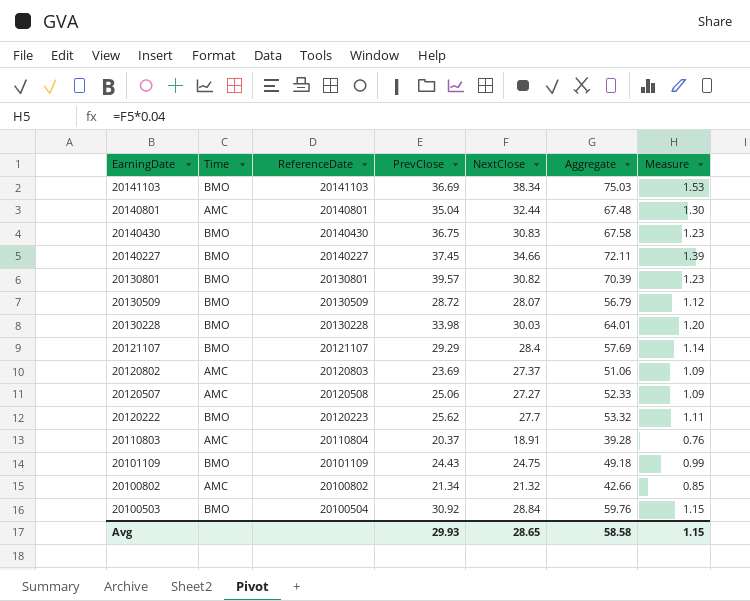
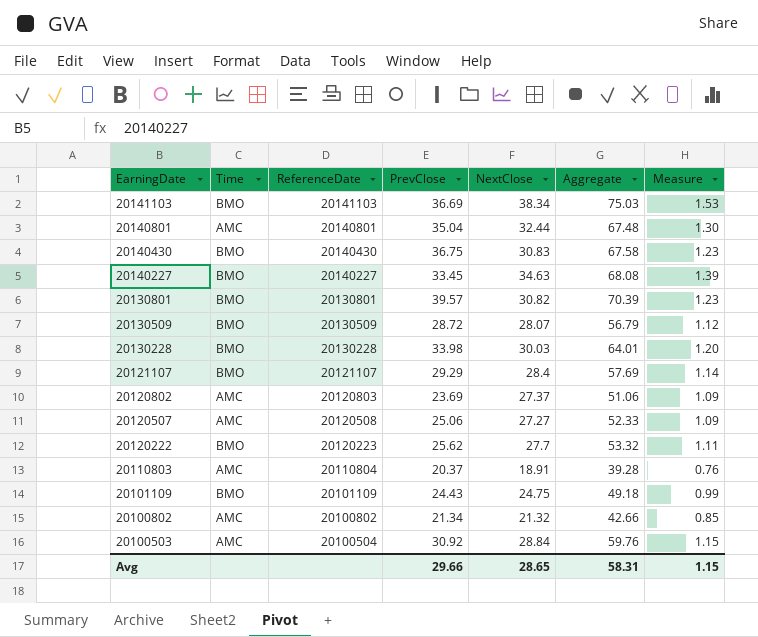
20140227 | PrevClose: 37.45 -> 33.45
20140227 | NextClose: 34.66 -> 34.63
20140227 | Aggregate: 72.11 -> 68.08
20100503 | Time: BMO -> AMC
Avg | PrevClose: 29.93 -> 29.66
Avg | Aggregate: 58.58 -> 58.31

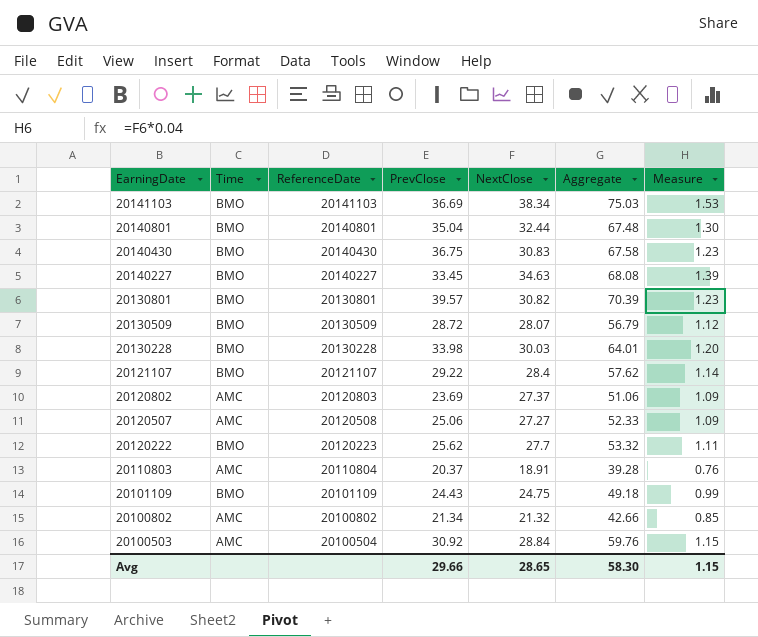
20140801 | Time: AMC -> BMO
20121107 | PrevClose: 29.29 -> 29.22
20121107 | Aggregate: 57.69 -> 57.62
Avg | Aggregate: 58.31 -> 58.30

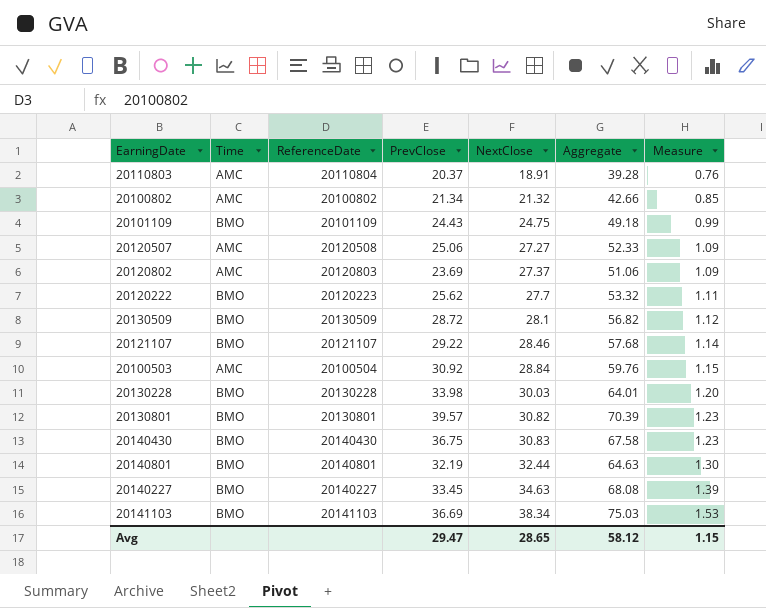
row order: EarningDate descending -> NextClose ascending
20130509 | NextClose: 28.07 -> 28.1
20130509 | Aggregate: 56.79 -> 56.82
20121107 | NextClose: 28.4 -> 28.46
20121107 | Aggregate: 57.62 -> 57.68
20140801 | PrevClose: 35.04 -> 32.19
20140801 | Aggregate: 67.48 -> 64.63
Avg | PrevClose: 29.66 -> 29.47
Avg | Aggregate: 58.30 -> 58.12

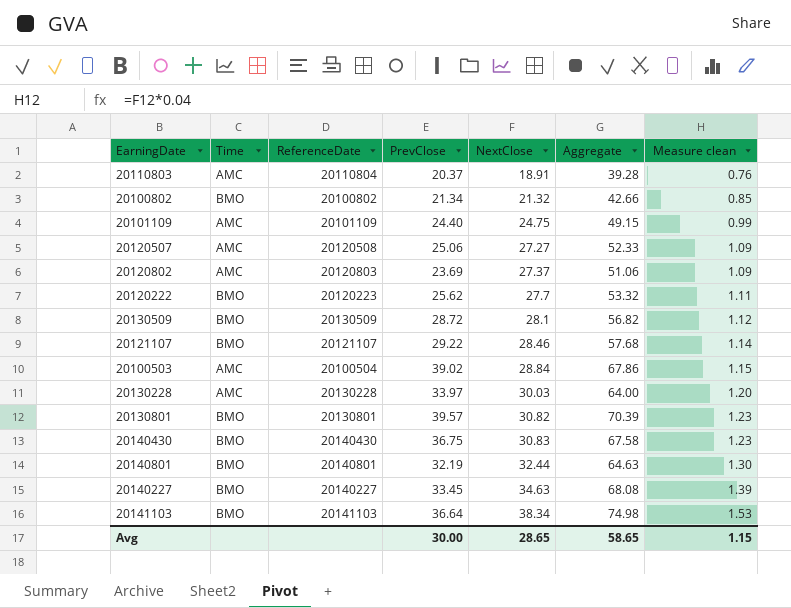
column name: Measure -> Measure clean
20100802 | Time: AMC -> BMO
20101109 | Time: BMO -> AMC
20101109 | PrevClose: 24.43 -> 24.40
20101109 | Aggregate: 49.18 -> 49.15
20100503 | PrevClose: 30.92 -> 39.02
20100503 | Aggregate: 59.76 -> 67.86
20130228 | Time: BMO -> AMC
20130228 | PrevClose: 33.98 -> 33.97
20130228 | Aggregate: 64.01 -> 64.00
20141103 | PrevClose: 36.69 -> 36.64
20141103 | Aggregate: 75.03 -> 74.98
Avg | PrevClose: 29.47 -> 30.00
Avg | Aggregate: 58.12 -> 58.65

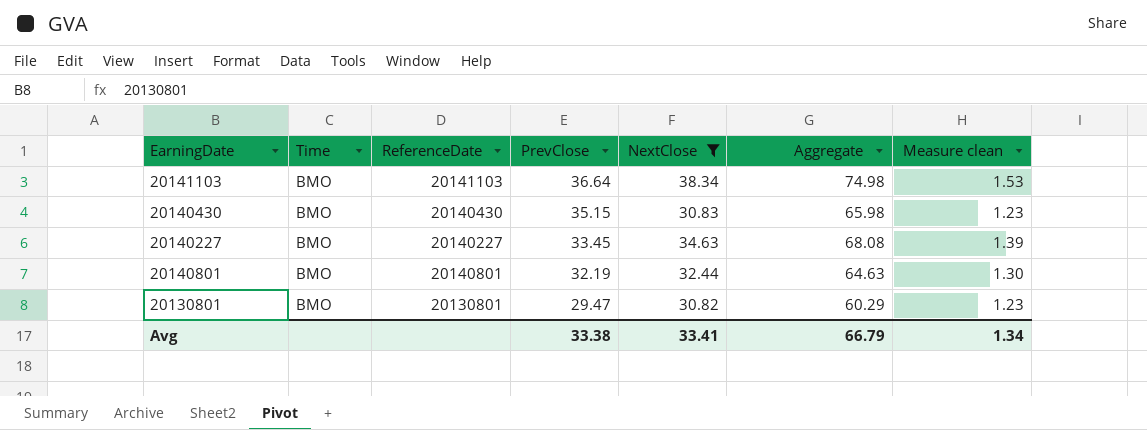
filter: none -> NextClose >= 30.82
row order: NextClose ascending -> PrevClose descending
20140430 | PrevClose: 36.75 -> 35.15
20140430 | Aggregate: 67.58 -> 65.98
20130801 | PrevClose: 39.57 -> 29.47
20130801 | Aggregate: 70.39 -> 60.29
Avg | PrevClose: 30.00 -> 33.38
Avg | NextClose: 28.65 -> 33.41
Avg | Aggregate: 58.65 -> 66.79
Avg | Measure clean: 1.15 -> 1.34

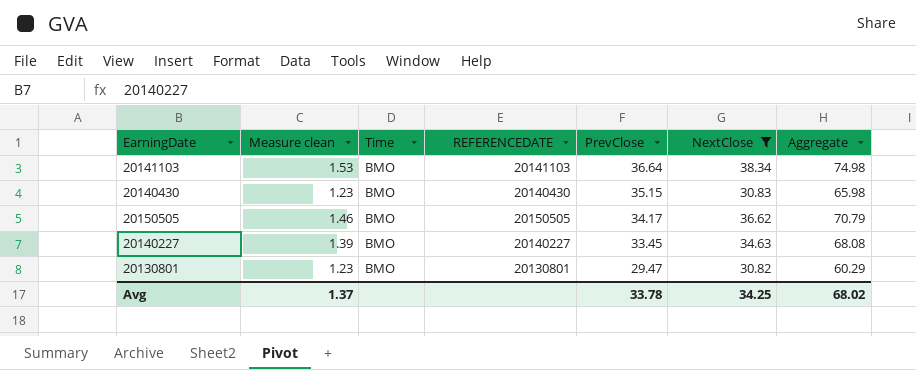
column Measure clean | position: 7 -> 2
column name: ReferenceDate -> REFERENCEDATE
row 20140801: BMO | 20140801 | 32.19 | 32.44 | 64.63 | 1.30 -> none
row 20150505: none -> 1.46 | BMO | 20150505 | 34.17 | 36.62 | 70.79
Avg | Measure clean: 1.34 -> 1.37
Avg | PrevClose: 33.38 -> 33.78
Avg | NextClose: 33.41 -> 34.25
Avg | Aggregate: 66.79 -> 68.02

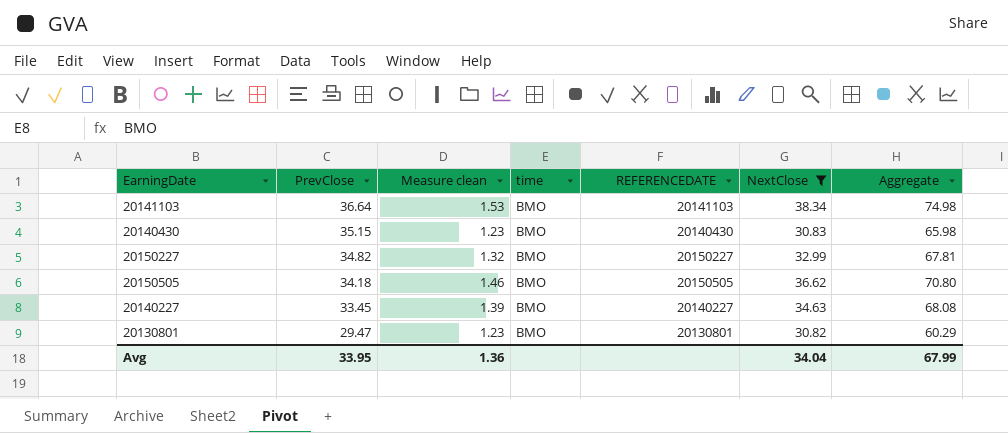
column PrevClose | position: 5 -> 2
column name: Time -> time
row 20150227: none -> 34.82 | 1.32 | BMO | 20150227 | 32.99 | 67.81
20150505 | PrevClose: 34.17 -> 34.18
20150505 | Aggregate: 70.79 -> 70.80
Avg | PrevClose: 33.78 -> 33.95
Avg | Measure clean: 1.37 -> 1.36
Avg | NextClose: 34.25 -> 34.04
Avg | Aggregate: 68.02 -> 67.99

